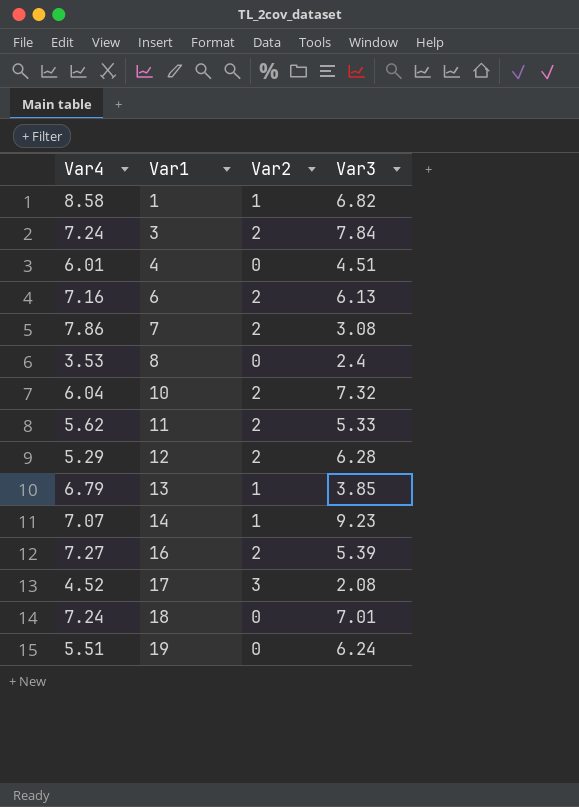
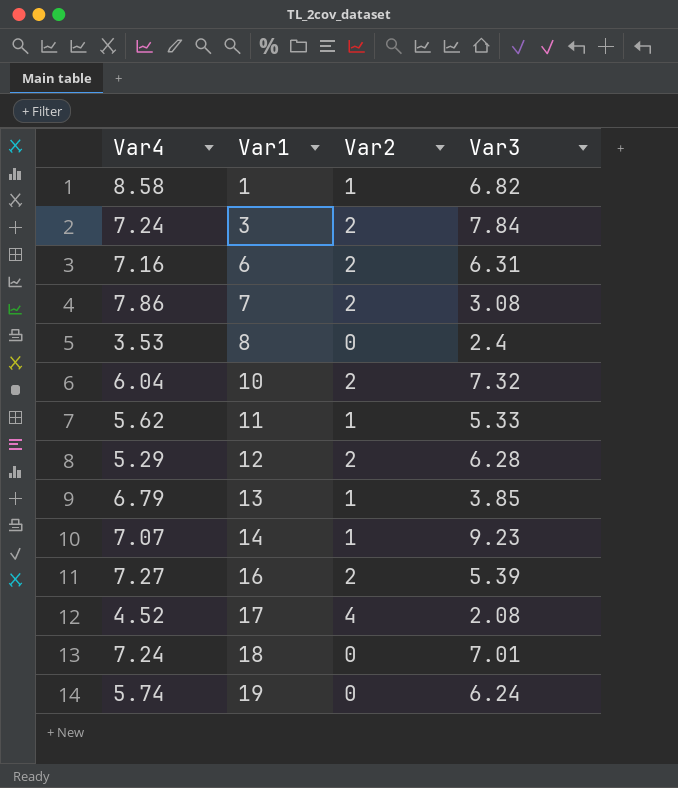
row 4: 6.01 | 0 | 4.51 -> none
6 | Var3: 6.13 -> 6.31
11 | Var2: 2 -> 1
17 | Var2: 3 -> 4
19 | Var4: 5.51 -> 5.74

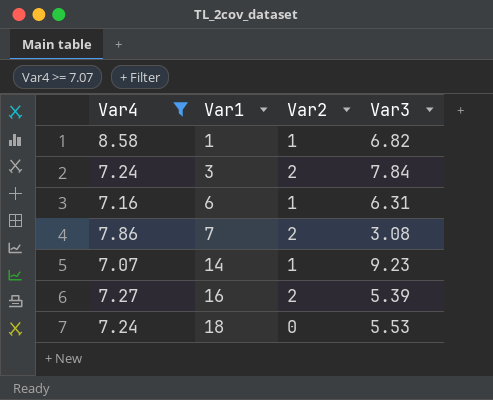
filter: none -> Var4 >= 7.07
6 | Var2: 2 -> 1
18 | Var3: 7.01 -> 5.53

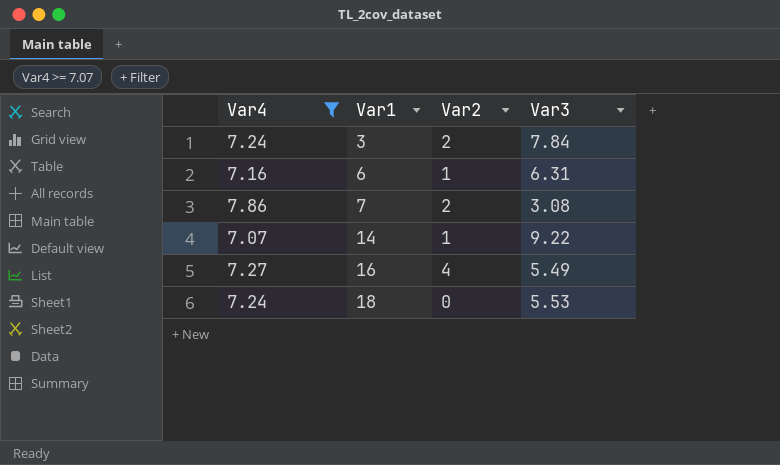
row 1: 8.58 | 1 | 6.82 -> none
14 | Var3: 9.23 -> 9.22
16 | Var2: 2 -> 4
16 | Var3: 5.39 -> 5.49

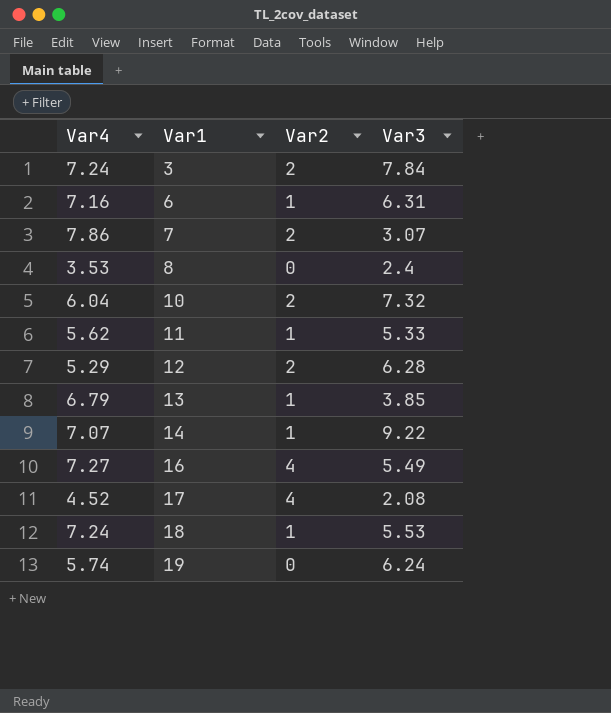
filter: Var4 >= 7.07 -> none
7 | Var3: 3.08 -> 3.07
18 | Var2: 0 -> 1

